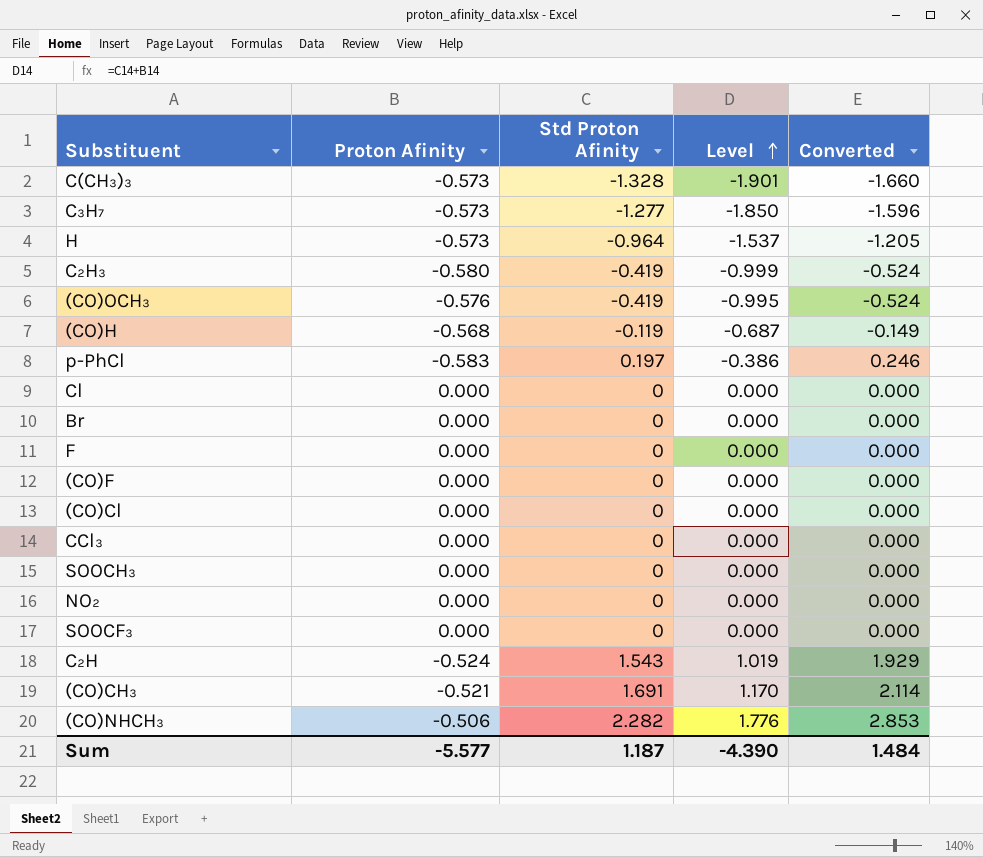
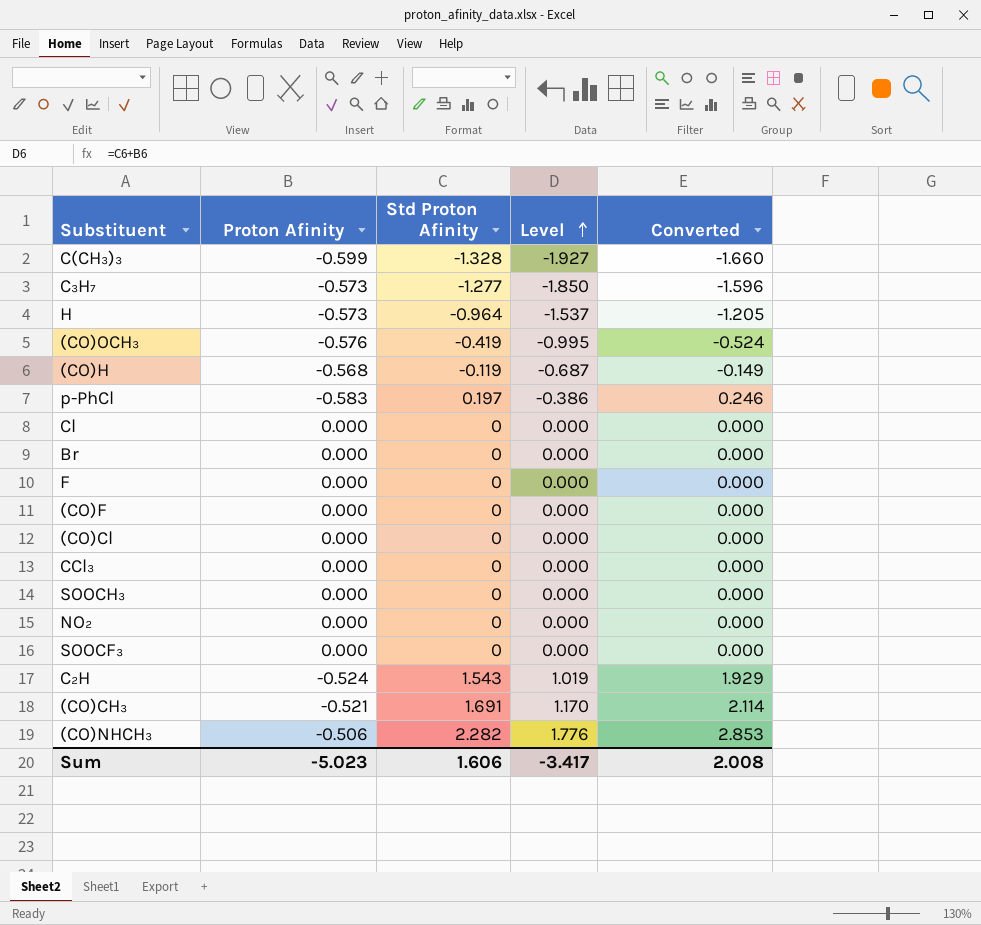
row C₂H₃: -0.580 | -0.419 | -0.999 | -0.524 -> none
C(CH₃)₃ | Proton Afinity: -0.573 -> -0.599
C(CH₃)₃ | Level: -1.901 -> -1.927
Sum | Proton Afinity: -5.577 -> -5.023
Sum | Std Proton Afinity: 1.187 -> 1.606
Sum | Level: -4.390 -> -3.417
Sum | Converted: 1.484 -> 2.008

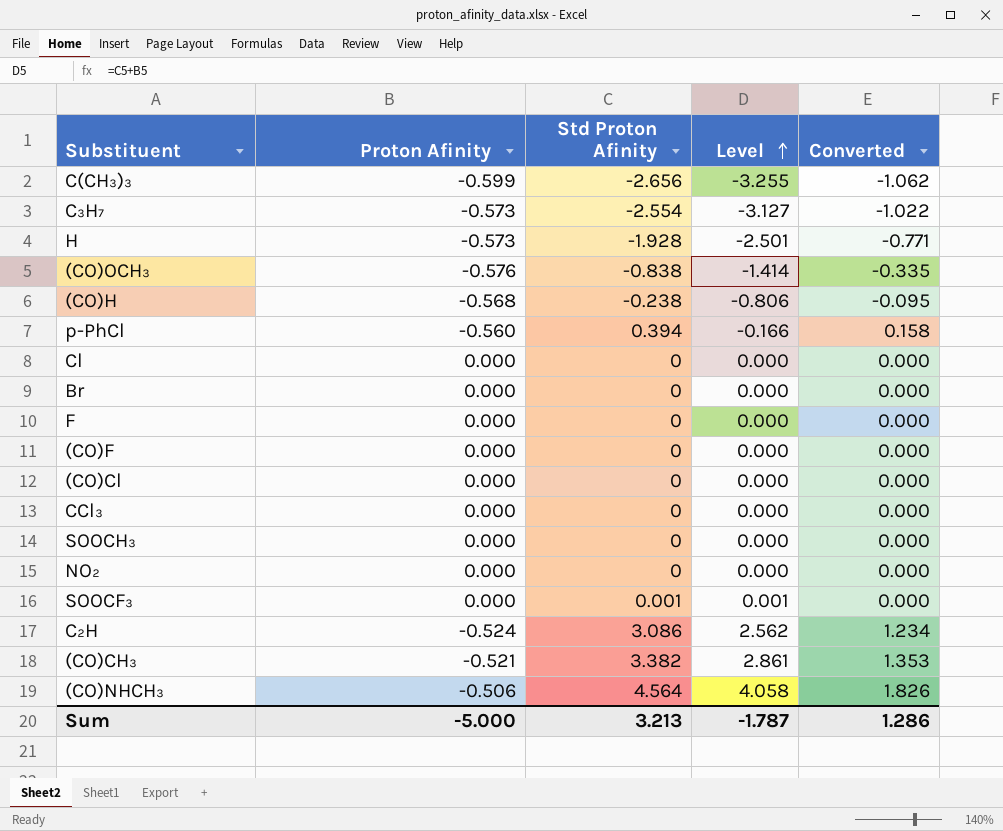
column Converted | formula: [Std Proton Afinity] * 1.25 -> [Std Proton Afinity] * 0.4
C(CH₃)₃ | Std Proton Afinity: -1.328 -> -2.656
C(CH₃)₃ | Level: -1.927 -> -3.255
C₃H₇ | Std Proton Afinity: -1.277 -> -2.554
C₃H₇ | Level: -1.850 -> -3.127
H | Std Proton Afinity: -0.964 -> -1.928
H | Level: -1.537 -> -2.501
(CO)OCH₃ | Std Proton Afinity: -0.419 -> -0.838
(CO)OCH₃ | Level: -0.995 -> -1.414
(CO)H | Std Proton Afinity: -0.119 -> -0.238
(CO)H | Level: -0.687 -> -0.806
p-PhCl | Proton Afinity: -0.583 -> -0.560
p-PhCl | Std Proton Afinity: 0.197 -> 0.394
p-PhCl | Level: -0.386 -> -0.166
SOOCF₃ | Std Proton Afinity: 0 -> 0.001
SOOCF₃ | Level: 0.000 -> 0.001
C₂H | Std Proton Afinity: 1.543 -> 3.086
C₂H | Level: 1.019 -> 2.562
(CO)CH₃ | Std Proton Afinity: 1.691 -> 3.382
(CO)CH₃ | Level: 1.170 -> 2.861
(CO)NHCH₃ | Std Proton Afinity: 2.282 -> 4.564
(CO)NHCH₃ | Level: 1.776 -> 4.058
Sum | Proton Afinity: -5.023 -> -5.000
Sum | Std Proton Afinity: 1.606 -> 3.213
Sum | Level: -3.417 -> -1.787
Sum | Converted: 2.008 -> 1.286

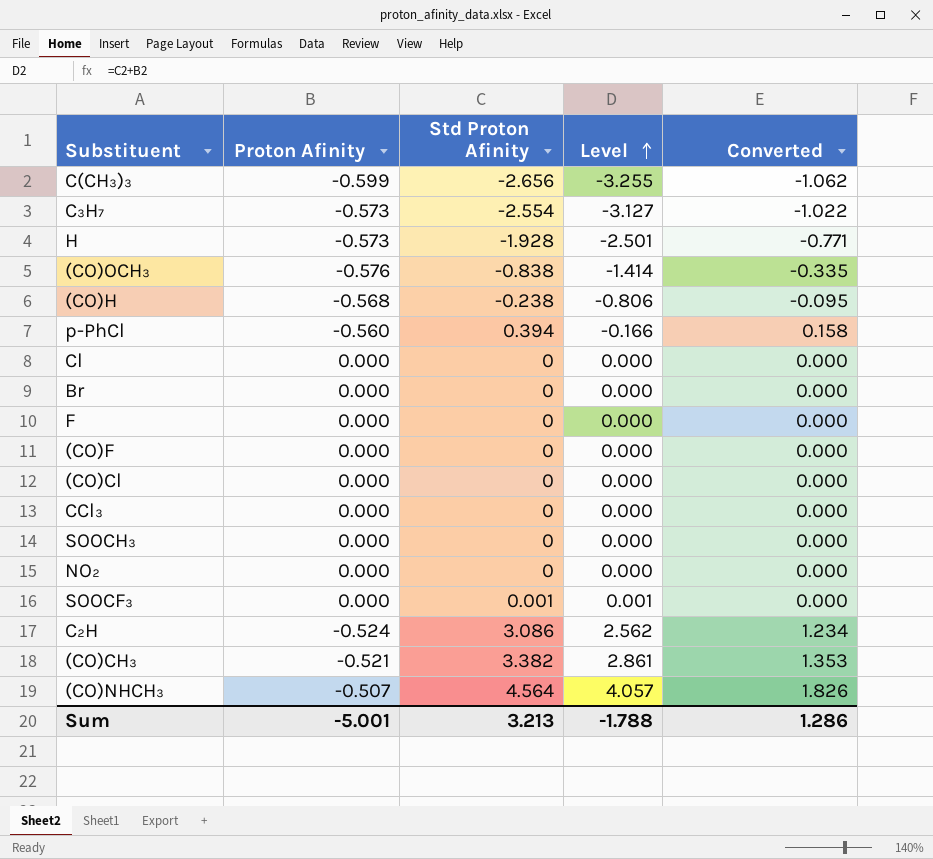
(CO)NHCH₃ | Proton Afinity: -0.506 -> -0.507
(CO)NHCH₃ | Level: 4.058 -> 4.057
Sum | Proton Afinity: -5.000 -> -5.001
Sum | Level: -1.787 -> -1.788

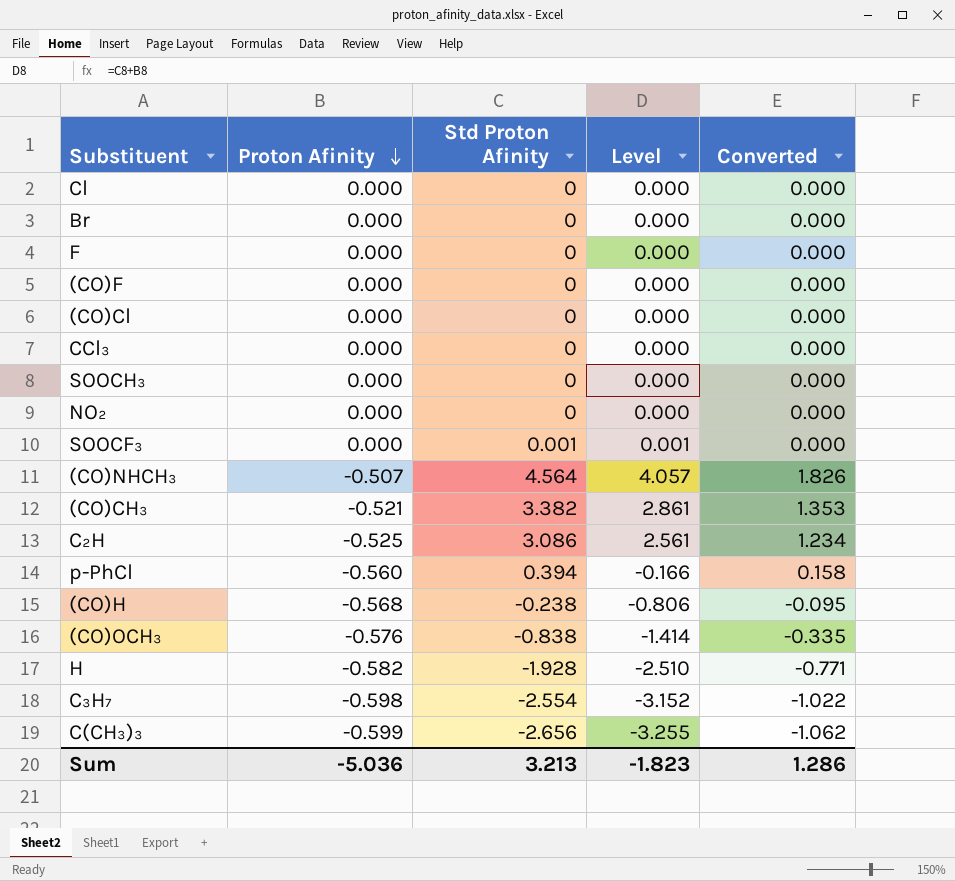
row order: Level ascending -> Proton Afinity descending
C₂H | Proton Afinity: -0.524 -> -0.525
C₂H | Level: 2.562 -> 2.561
H | Proton Afinity: -0.573 -> -0.582
H | Level: -2.501 -> -2.510
C₃H₇ | Proton Afinity: -0.573 -> -0.598
C₃H₇ | Level: -3.127 -> -3.152
Sum | Proton Afinity: -5.001 -> -5.036
Sum | Level: -1.788 -> -1.823

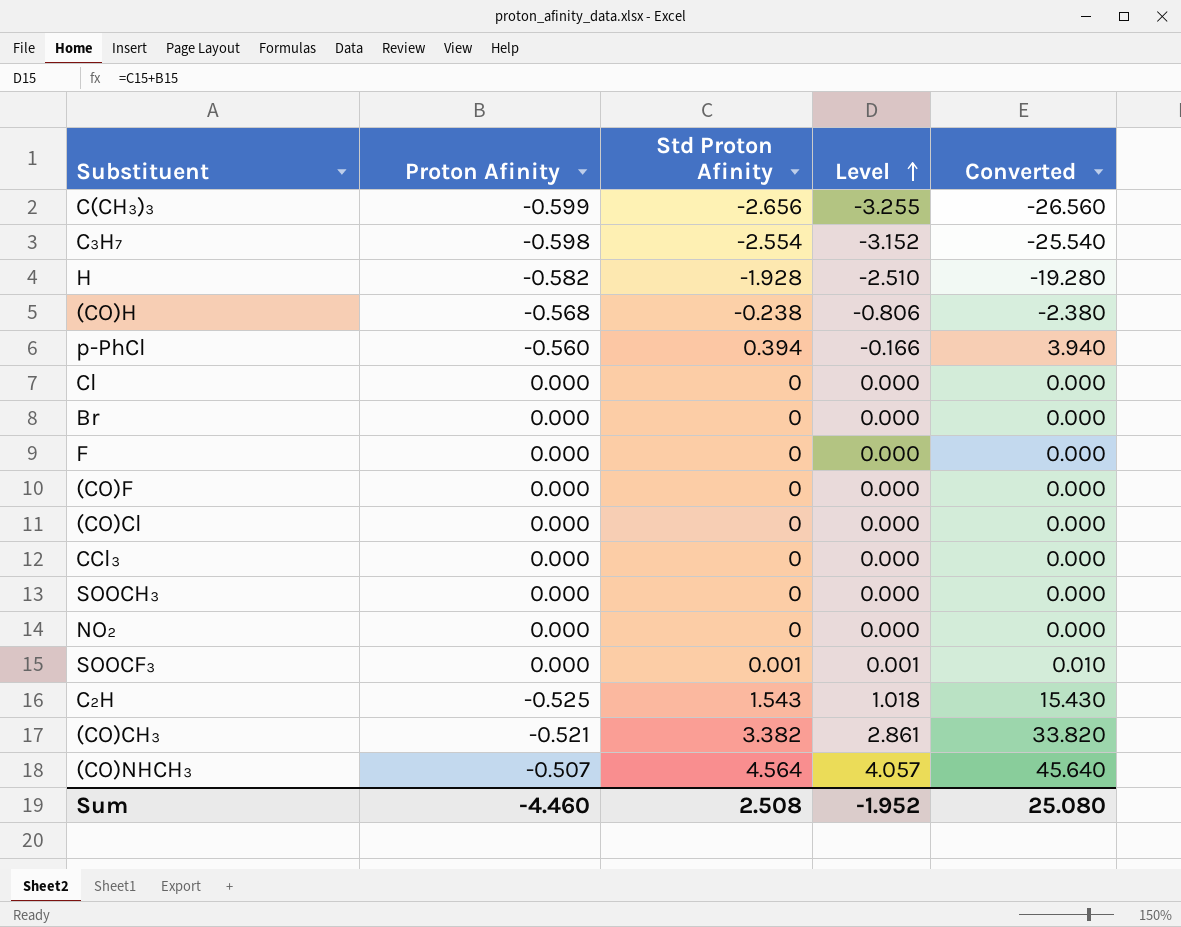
row order: Proton Afinity descending -> Level ascending
column Converted | formula: [Std Proton Afinity] * 0.4 -> [Std Proton Afinity] * 10
row (CO)OCH₃: -0.576 | -0.838 | -1.414 | -0.335 -> none
C₂H | Std Proton Afinity: 3.086 -> 1.543
C₂H | Level: 2.561 -> 1.018
Sum | Proton Afinity: -5.036 -> -4.460
Sum | Std Proton Afinity: 3.213 -> 2.508
Sum | Level: -1.823 -> -1.952
Sum | Converted: 1.286 -> 25.080

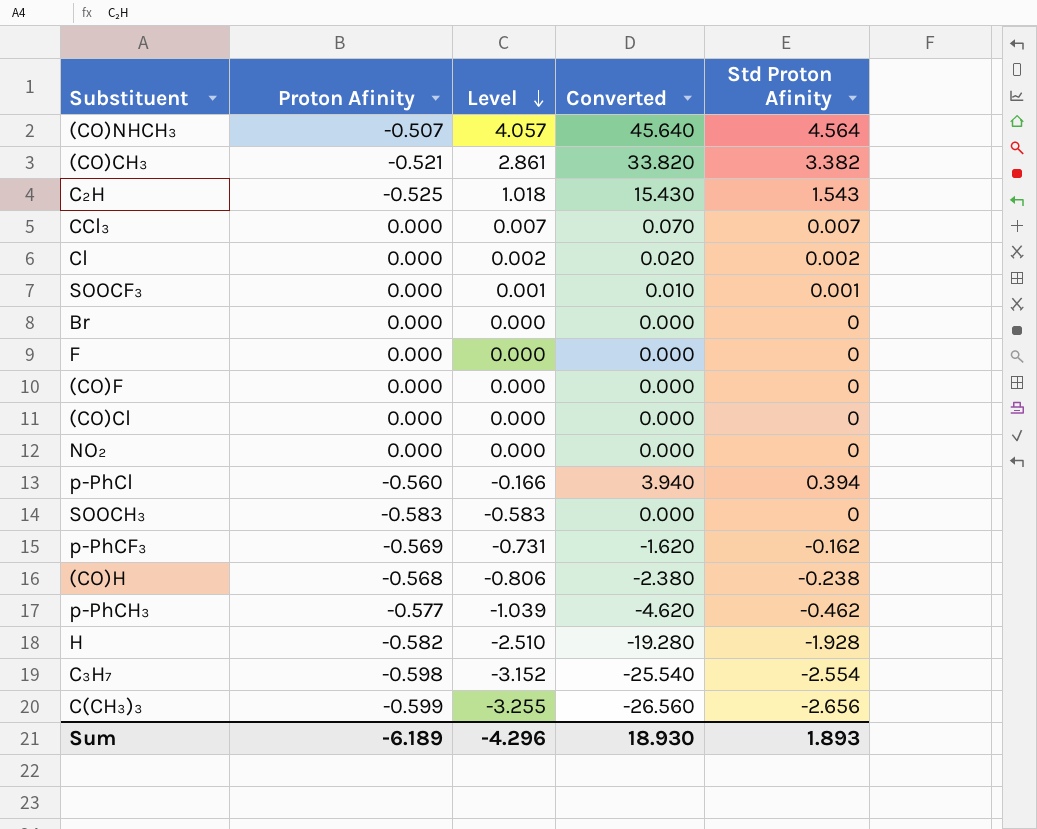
row order: Level ascending -> Level descending
column Std Proton Afinity | position: 3 -> 5
CCl₃ | Level: 0.000 -> 0.007
CCl₃ | Converted: 0.000 -> 0.070
CCl₃ | Std Proton Afinity: 0 -> 0.007
Cl | Level: 0.000 -> 0.002
Cl | Converted: 0.000 -> 0.020
Cl | Std Proton Afinity: 0 -> 0.002
SOOCH₃ | Proton Afinity: 0.000 -> -0.583
SOOCH₃ | Level: 0.000 -> -0.583
row p-PhCF₃: none -> -0.569 | -0.731 | -1.620 | -0.162
row p-PhCH₃: none -> -0.577 | -1.039 | -4.620 | -0.462
Sum | Proton Afinity: -4.460 -> -6.189
Sum | Level: -1.952 -> -4.296
Sum | Converted: 25.080 -> 18.930
Sum | Std Proton Afinity: 2.508 -> 1.893

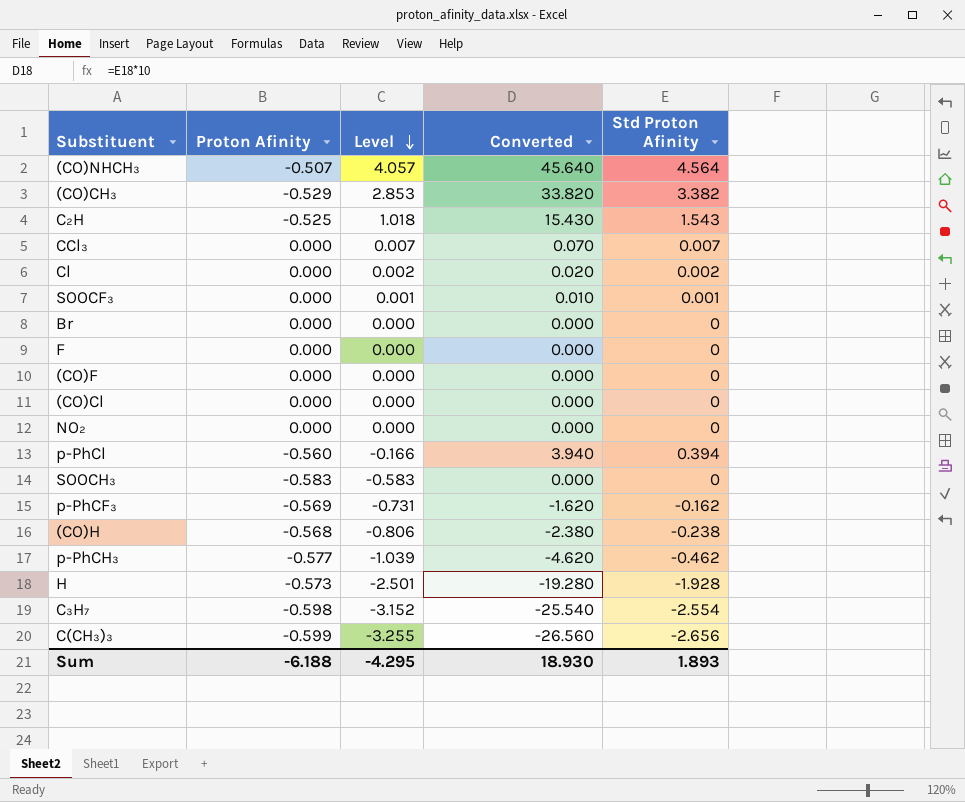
(CO)CH₃ | Proton Afinity: -0.521 -> -0.529
(CO)CH₃ | Level: 2.861 -> 2.853
H | Proton Afinity: -0.582 -> -0.573
H | Level: -2.510 -> -2.501
Sum | Proton Afinity: -6.189 -> -6.188
Sum | Level: -4.296 -> -4.295

